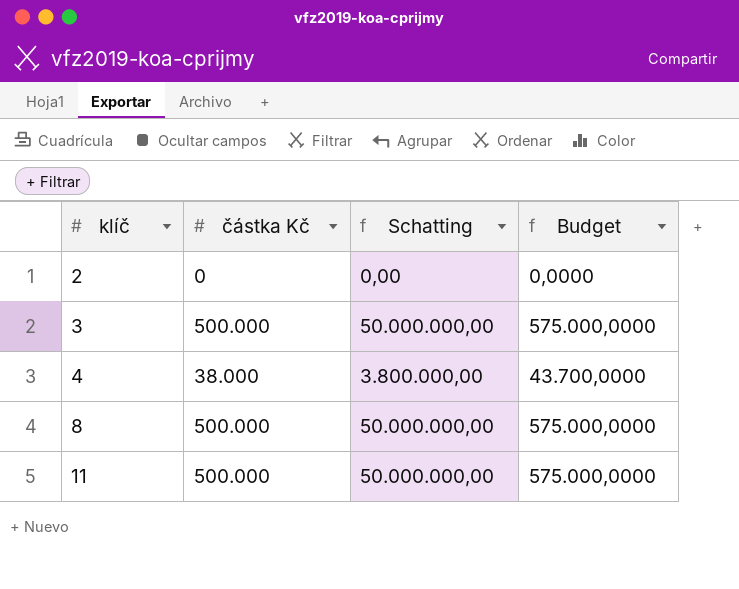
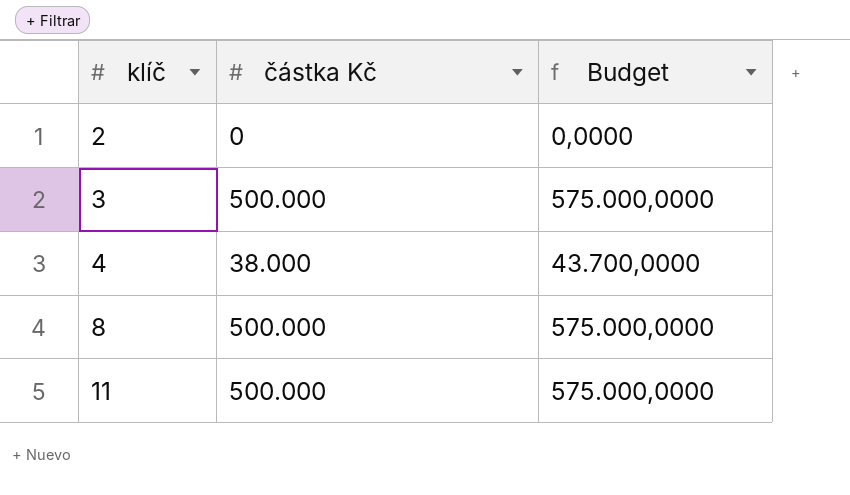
column Schatting | formula: [částka Kč] * 100 -> none

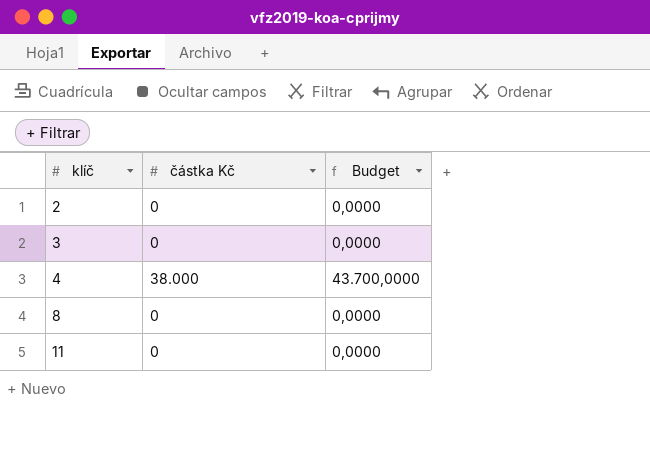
3 | částka Kč: 500.000 -> 0
3 | Budget: 575.000,0000 -> 0,0000
8 | částka Kč: 500.000 -> 0
8 | Budget: 575.000,0000 -> 0,0000
11 | částka Kč: 500.000 -> 0
11 | Budget: 575.000,0000 -> 0,0000

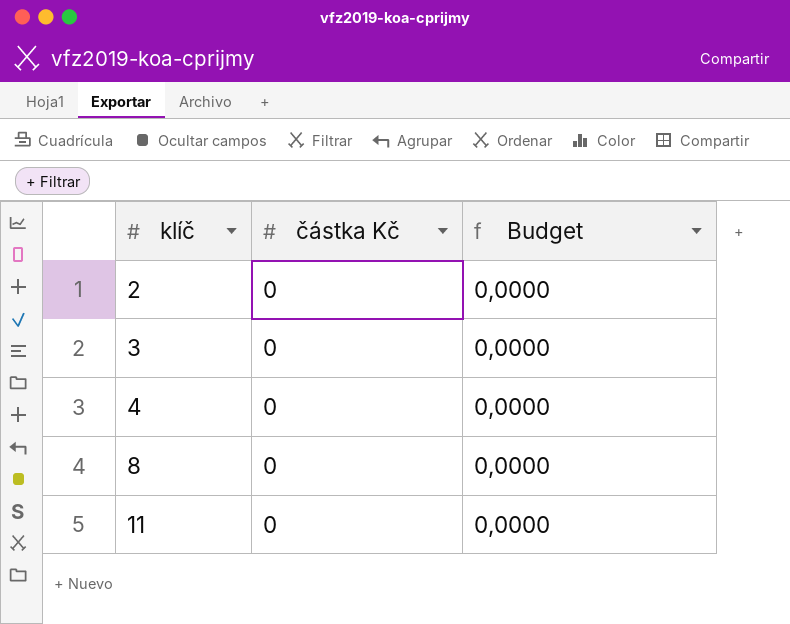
4 | částka Kč: 38.000 -> 0
4 | Budget: 43.700,0000 -> 0,0000

